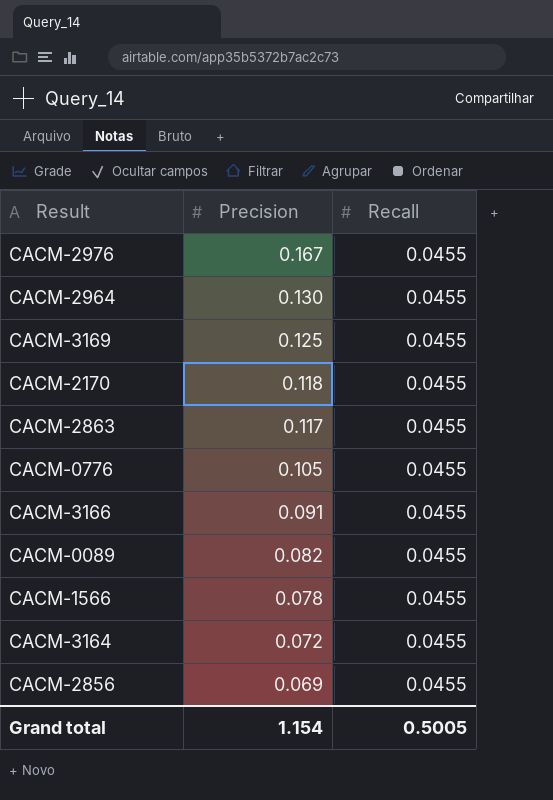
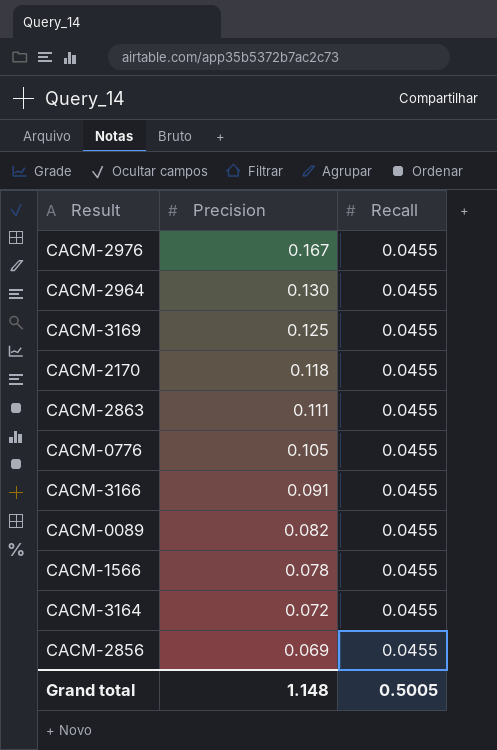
CACM-2863 | Precision: 0.117 -> 0.111
Grand total | Precision: 1.154 -> 1.148

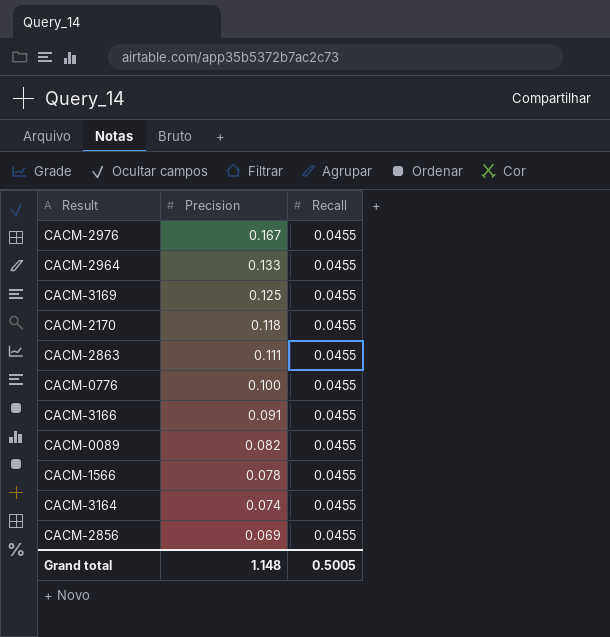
CACM-2964 | Precision: 0.130 -> 0.133
CACM-0776 | Precision: 0.105 -> 0.100
CACM-3164 | Precision: 0.072 -> 0.074

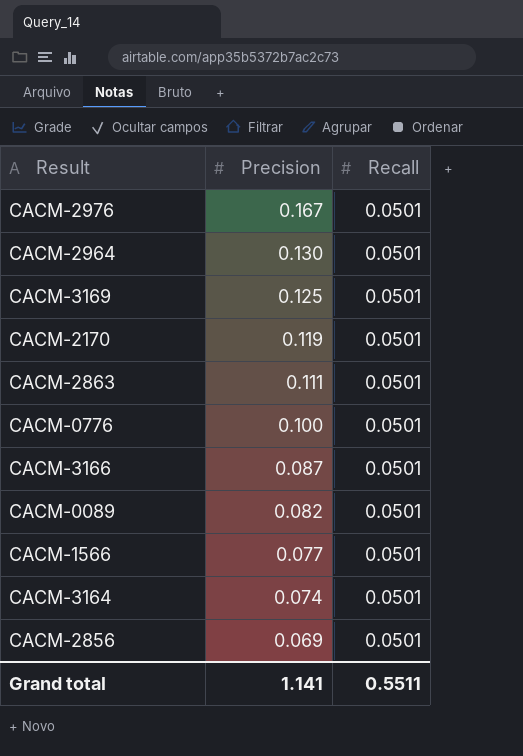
CACM-2976 | Recall: 0.0455 -> 0.0501
CACM-2964 | Precision: 0.133 -> 0.130
CACM-2964 | Recall: 0.0455 -> 0.0501
CACM-3169 | Recall: 0.0455 -> 0.0501
CACM-2170 | Precision: 0.118 -> 0.119
CACM-2170 | Recall: 0.0455 -> 0.0501
CACM-2863 | Recall: 0.0455 -> 0.0501
CACM-0776 | Recall: 0.0455 -> 0.0501
CACM-3166 | Precision: 0.091 -> 0.087
CACM-3166 | Recall: 0.0455 -> 0.0501
CACM-0089 | Recall: 0.0455 -> 0.0501
CACM-1566 | Precision: 0.078 -> 0.077
CACM-1566 | Recall: 0.0455 -> 0.0501
CACM-3164 | Recall: 0.0455 -> 0.0501
CACM-2856 | Recall: 0.0455 -> 0.0501
Grand total | Precision: 1.148 -> 1.141
Grand total | Recall: 0.5005 -> 0.5511

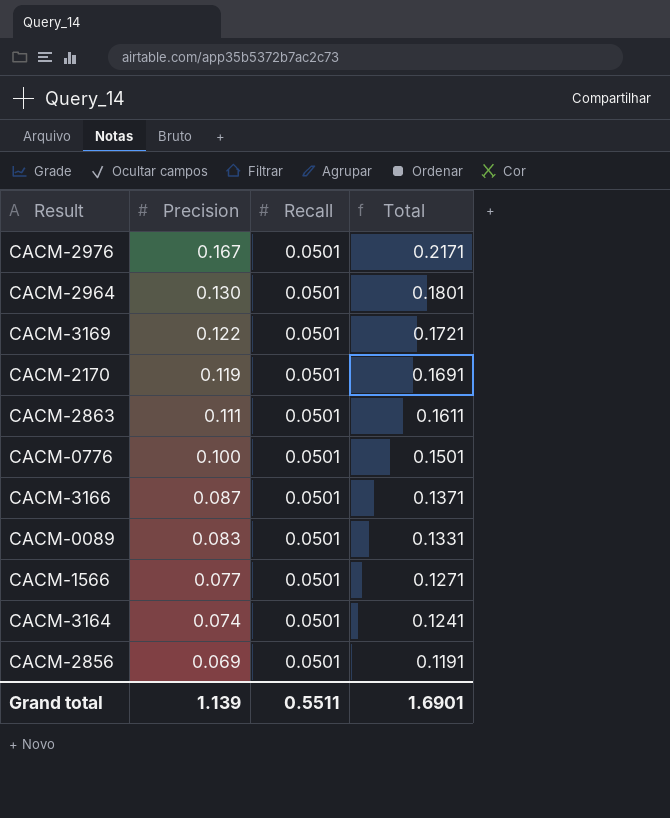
column Total | formula: none -> [Precision] + [Recall]
CACM-3169 | Precision: 0.125 -> 0.122
CACM-0089 | Precision: 0.082 -> 0.083
Grand total | Precision: 1.141 -> 1.139

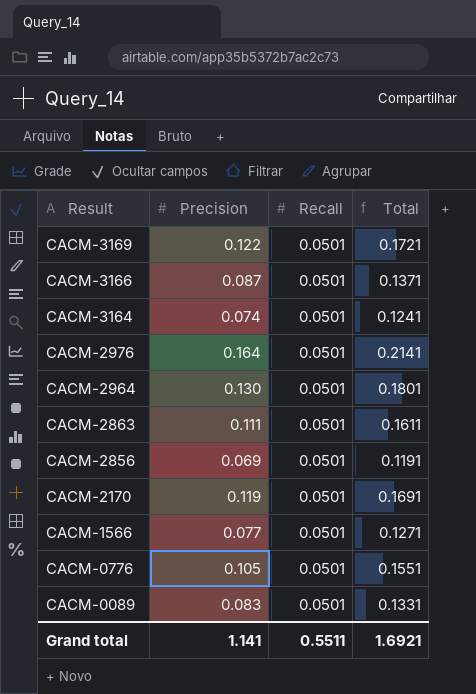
row order: Precision descending -> Result descending
CACM-2976 | Precision: 0.167 -> 0.164
CACM-2976 | Total: 0.2171 -> 0.2141
CACM-0776 | Precision: 0.100 -> 0.105
CACM-0776 | Total: 0.1501 -> 0.1551
Grand total | Precision: 1.139 -> 1.141
Grand total | Total: 1.6901 -> 1.6921

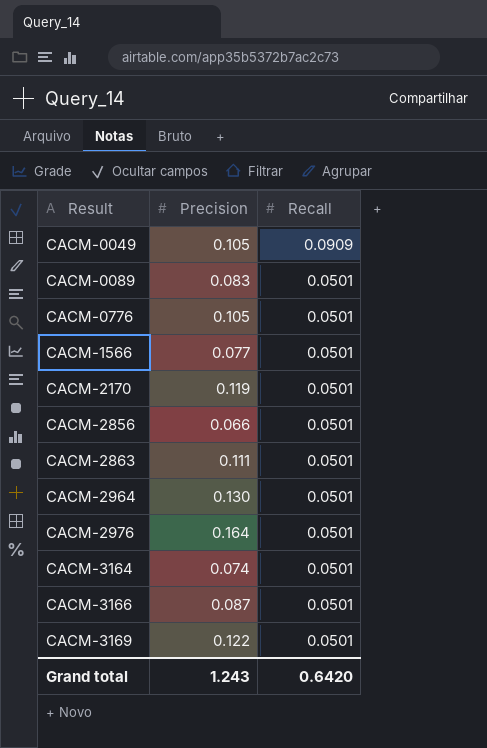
row order: Result descending -> Result ascending
column Total | formula: [Precision] + [Recall] -> none
row CACM-0049: none -> 0.105 | 0.0909
CACM-2856 | Precision: 0.069 -> 0.066
Grand total | Precision: 1.141 -> 1.243
Grand total | Recall: 0.5511 -> 0.6420

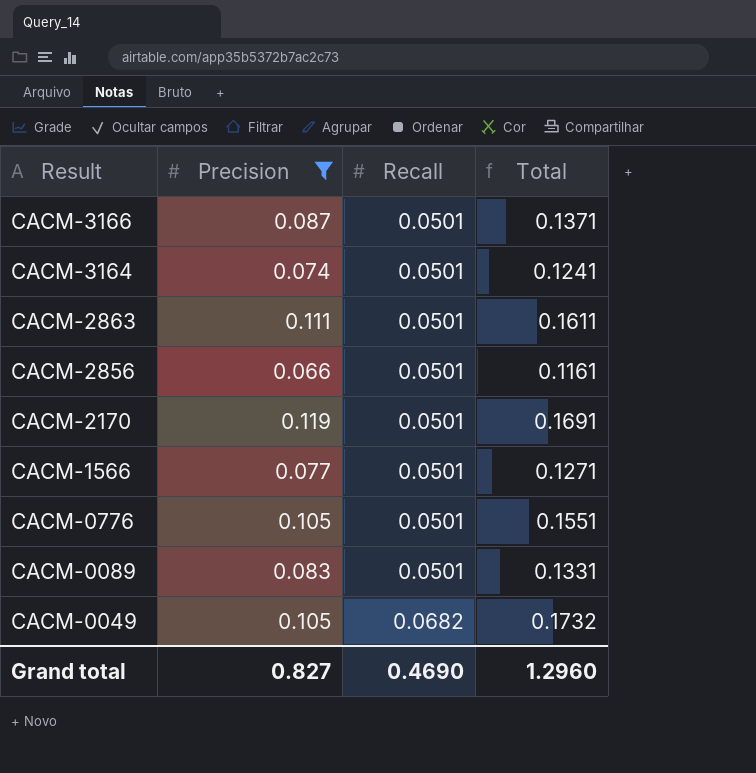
filter: none -> Precision <= 0.119
row order: Result ascending -> Result descending
column Total | formula: none -> [Precision] + [Recall]
CACM-0049 | Recall: 0.0909 -> 0.0682
Grand total | Precision: 1.243 -> 0.827
Grand total | Recall: 0.6420 -> 0.4690

